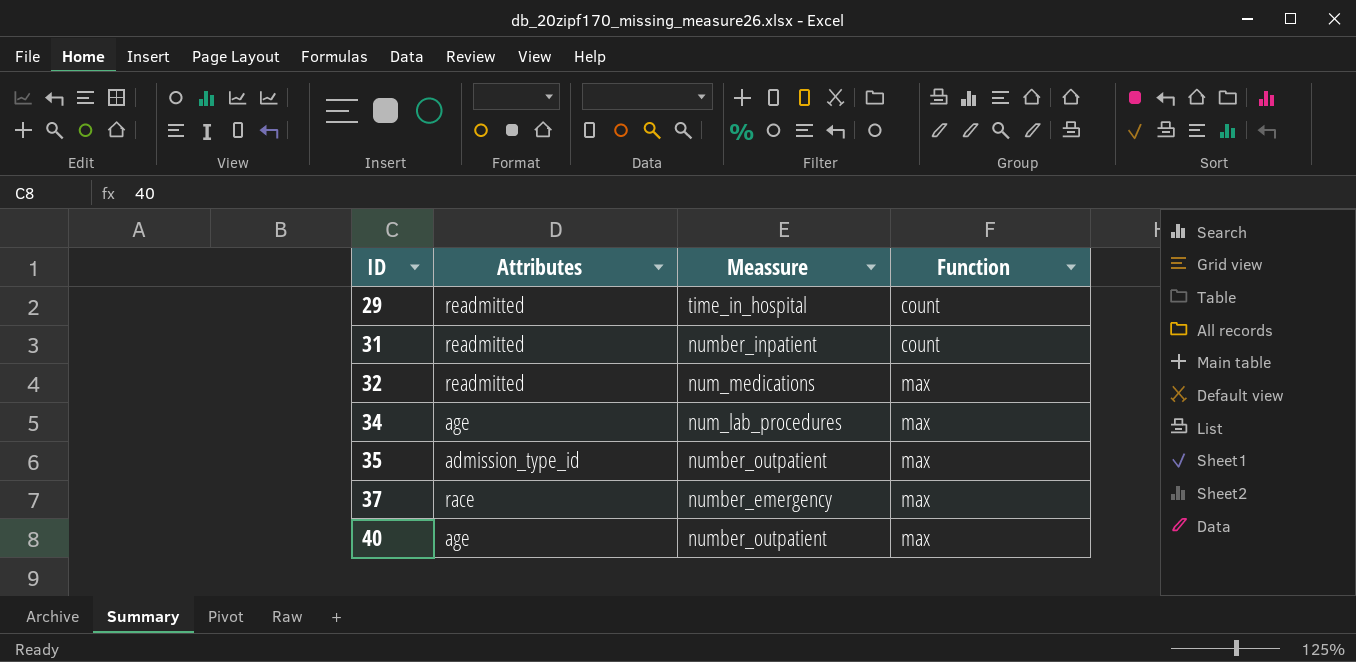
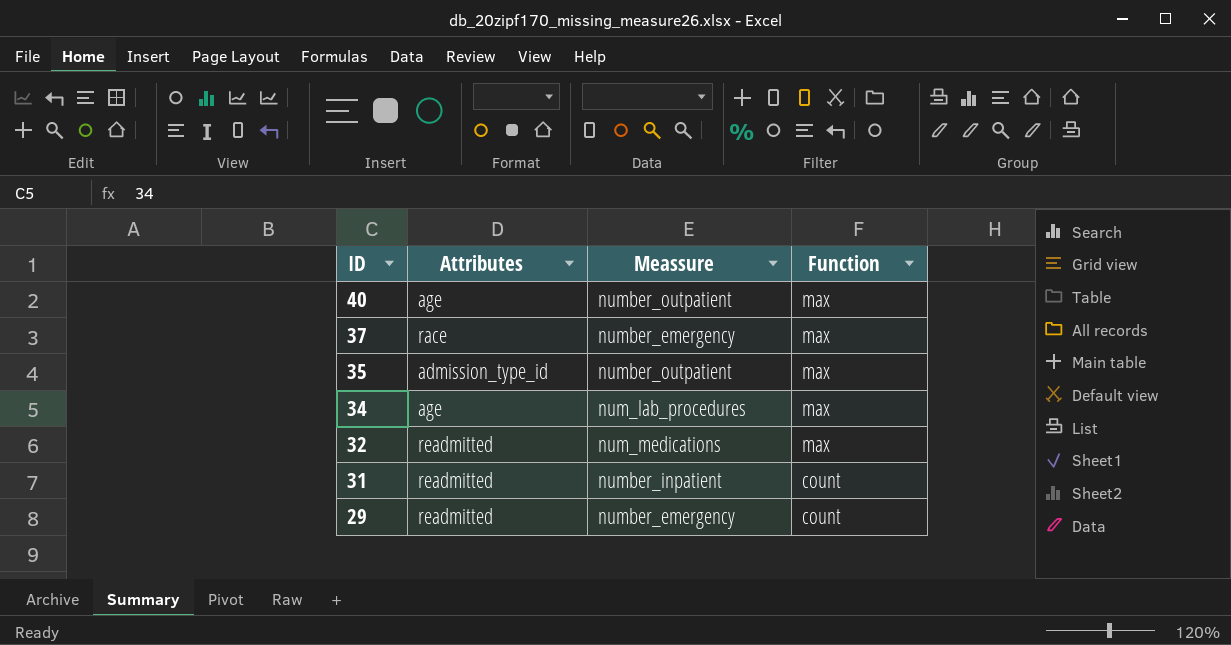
row order: ID ascending -> ID descending
29 | Meassure: time_in_hospital -> number_emergency

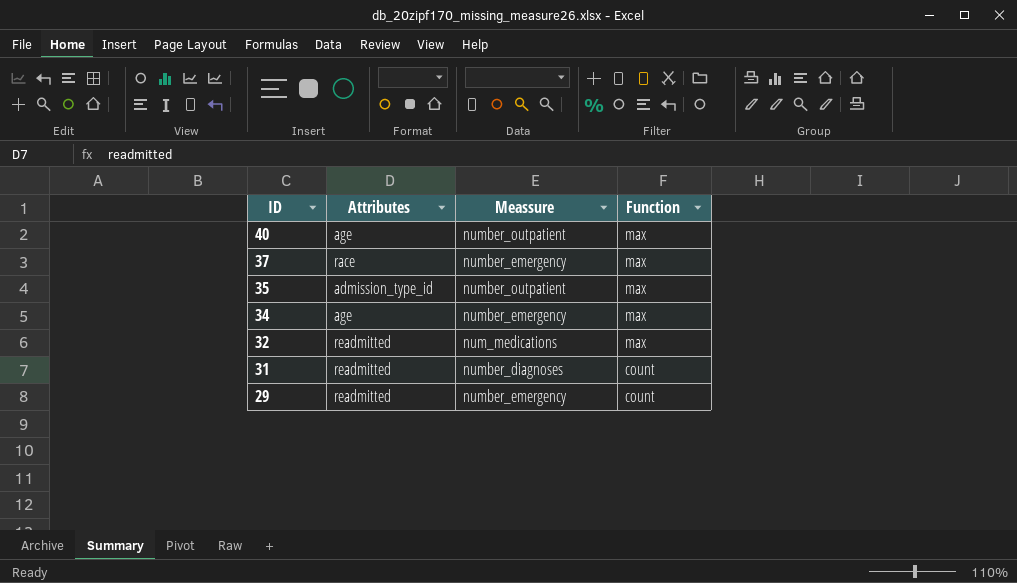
34 | Meassure: num_lab_procedures -> number_emergency
31 | Meassure: number_inpatient -> number_diagnoses

